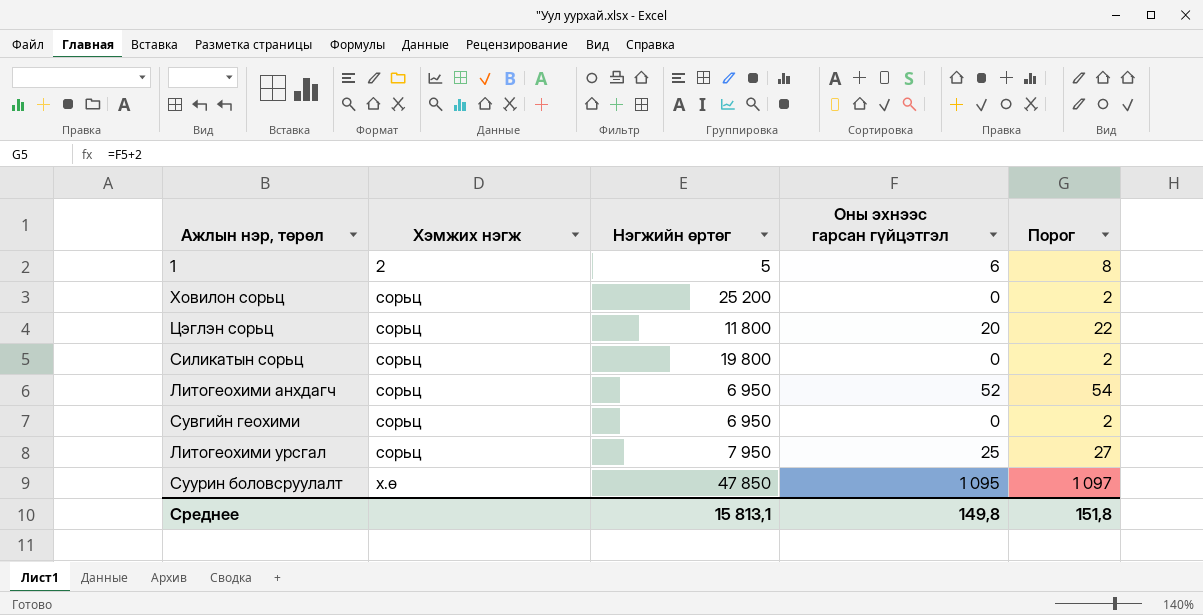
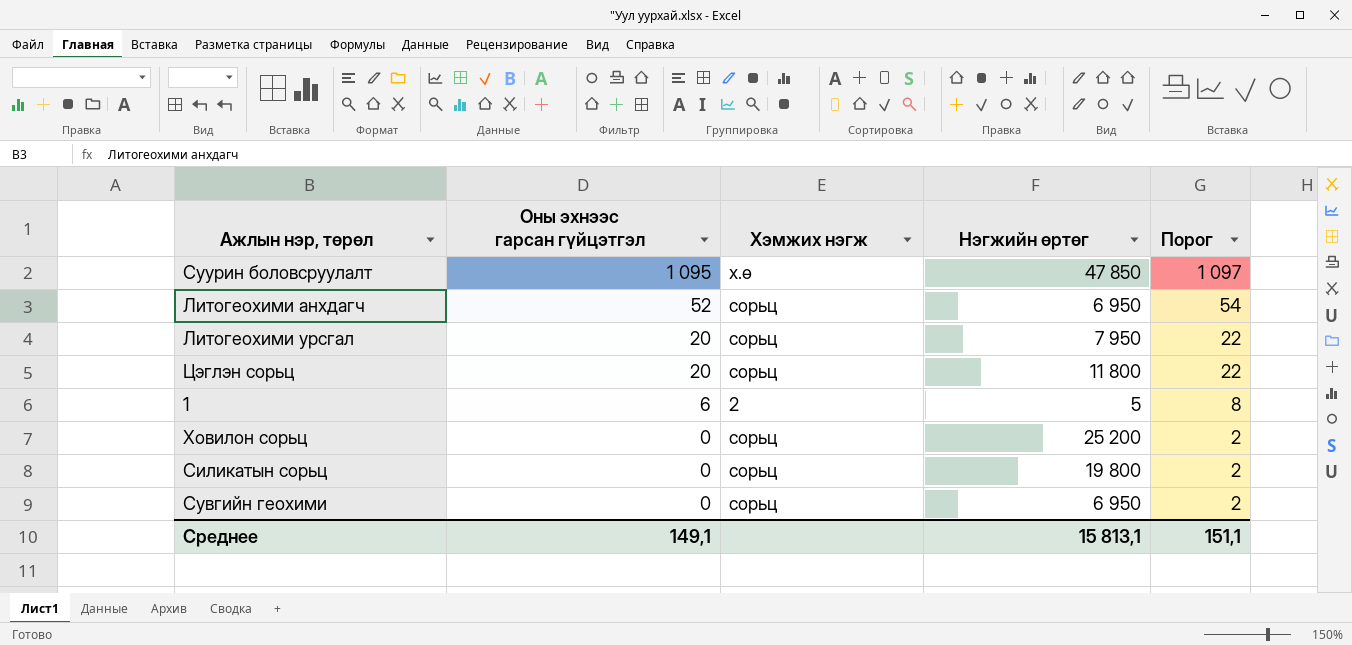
row order: Хэмжих нэгж ascending -> Оны эхнээс гарсан гүйцэтгэл descending
column Оны эхнээс гарсан гүйцэтгэл | position: 4 -> 2
Литогеохими урсгал | Оны эхнээс гарсан гүйцэтгэл: 25 -> 20
Литогеохими урсгал | Порог: 27 -> 22
Среднее | Оны эхнээс гарсан гүйцэтгэл: 149,8 -> 149,1
Среднее | Порог: 151,8 -> 151,1

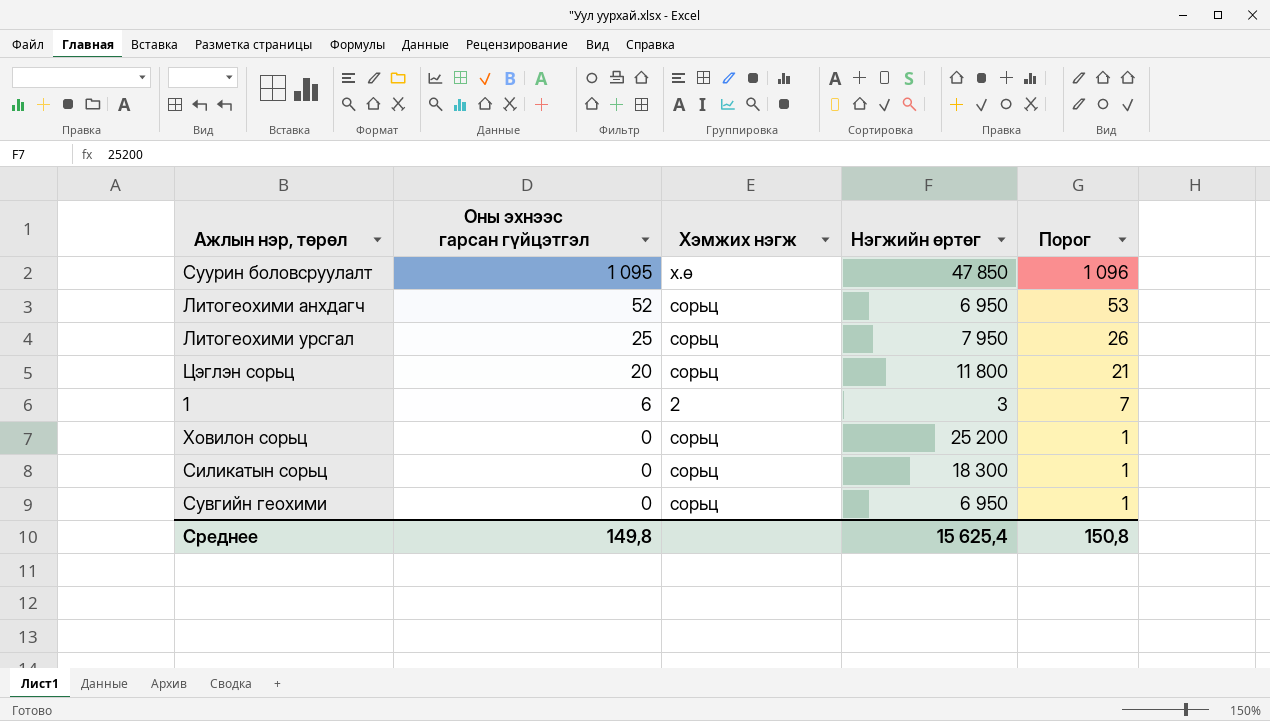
column Порог | formula: [Оны эхнээс гарсан гүйцэтгэл] + 2 -> [Оны эхнээс гарсан гүйцэтгэл] + 1
Литогеохими урсгал | Оны эхнээс гарсан гүйцэтгэл: 20 -> 25
1 | Нэгжийн өртөг: 5 -> 3
Силикатын сорьц | Нэгжийн өртөг: 19 800 -> 18 300
Среднее | Оны эхнээс гарсан гүйцэтгэл: 149,1 -> 149,8
Среднее | Нэгжийн өртөг: 15 813,1 -> 15 625,4
Среднее | Порог: 151,1 -> 150,8

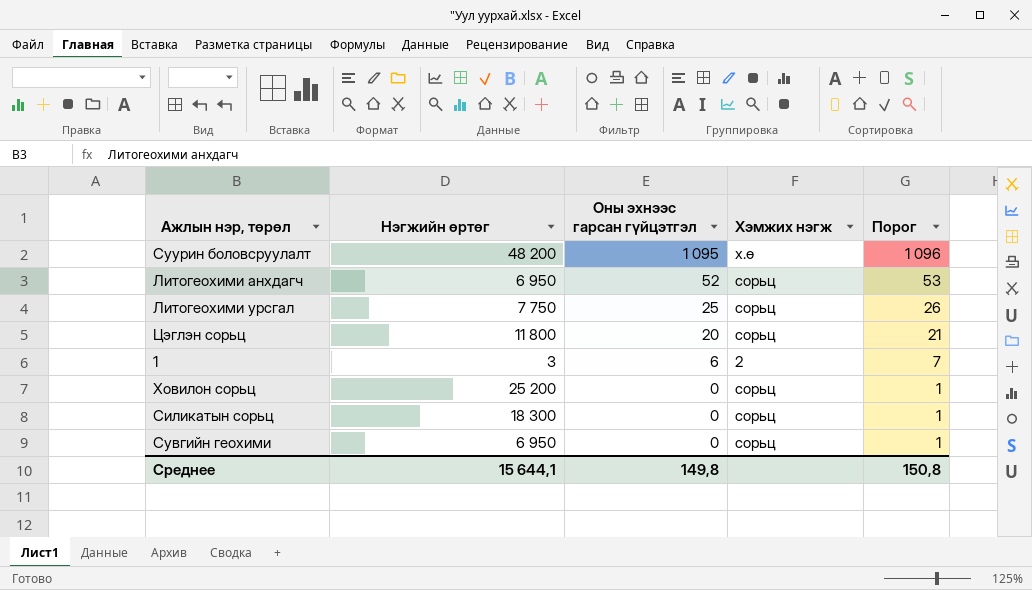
column Нэгжийн өртөг | position: 4 -> 2
Суурин боловсруулалт | Нэгжийн өртөг: 47 850 -> 48 200
Литогеохими урсгал | Нэгжийн өртөг: 7 950 -> 7 750
Среднее | Нэгжийн өртөг: 15 625,4 -> 15 644,1

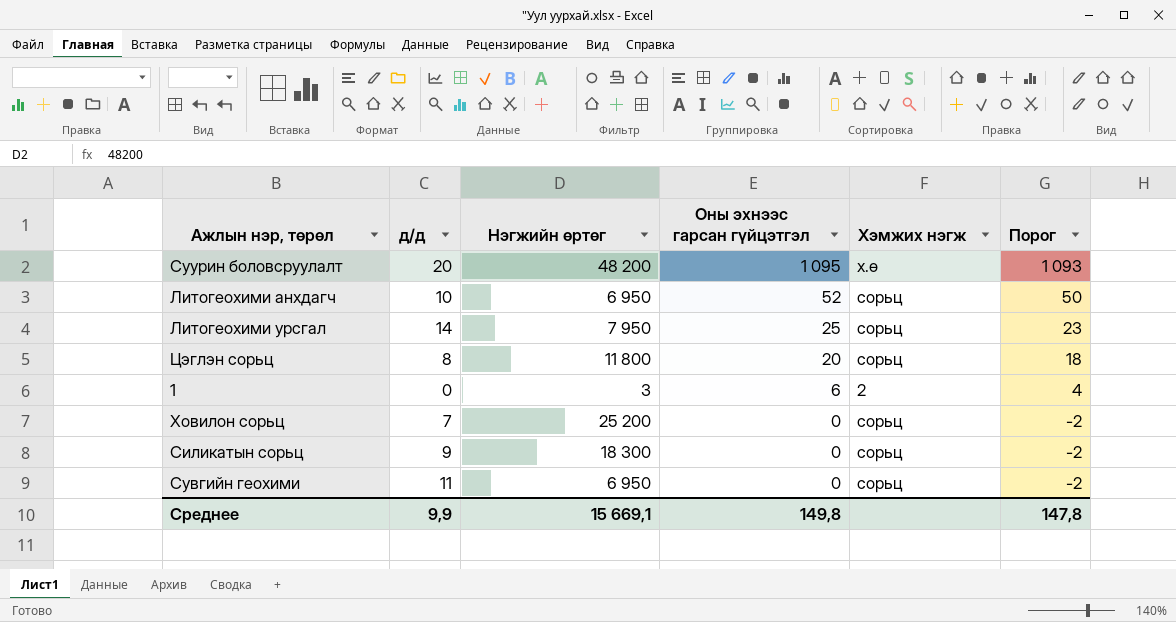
column д/д | position: none -> 2
column Порог | formula: [Оны эхнээс гарсан гүйцэтгэл] + 1 -> [Оны эхнээс гарсан гүйцэтгэл] - 2
Литогеохими урсгал | Нэгжийн өртөг: 7 750 -> 7 950
Среднее | Нэгжийн өртөг: 15 644,1 -> 15 669,1
Среднее | Порог: 150,8 -> 147,8

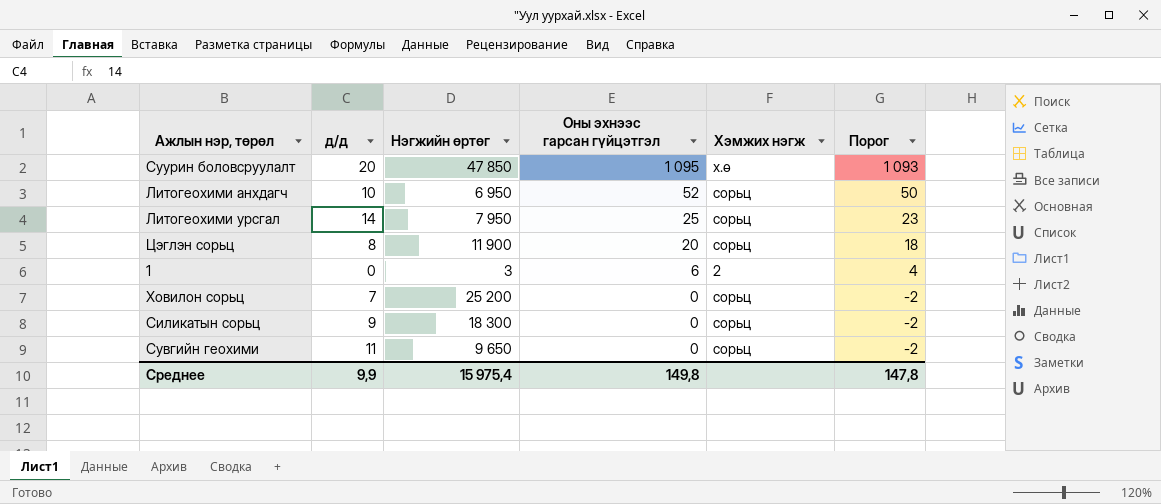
Суурин боловсруулалт | Нэгжийн өртөг: 48 200 -> 47 850
Цэглэн сорьц | Нэгжийн өртөг: 11 800 -> 11 900
Сувгийн геохими | Нэгжийн өртөг: 6 950 -> 9 650
Среднее | Нэгжийн өртөг: 15 669,1 -> 15 975,4

